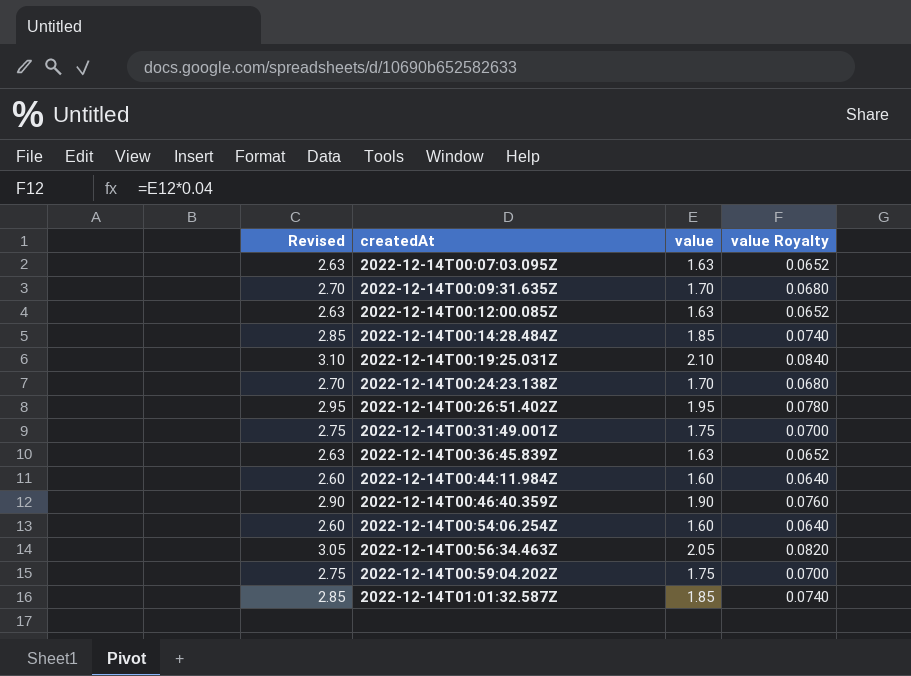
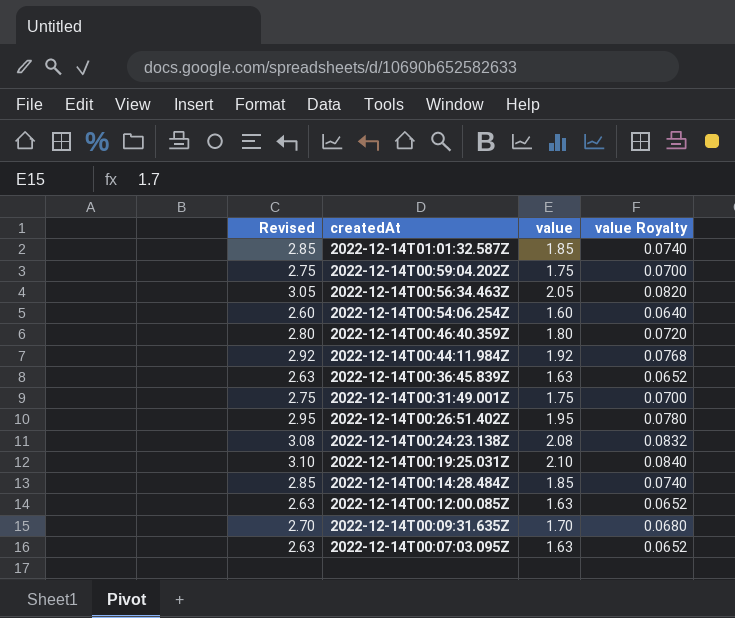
row order: createdAt ascending -> createdAt descending
2022-12-14T00:46:40.359Z | Revised: 2.90 -> 2.80
2022-12-14T00:46:40.359Z | value: 1.90 -> 1.80
2022-12-14T00:46:40.359Z | value Royalty: 0.0760 -> 0.0720
2022-12-14T00:44:11.984Z | Revised: 2.60 -> 2.92
2022-12-14T00:44:11.984Z | value: 1.60 -> 1.92
2022-12-14T00:44:11.984Z | value Royalty: 0.0640 -> 0.0768
2022-12-14T00:24:23.138Z | Revised: 2.70 -> 3.08
2022-12-14T00:24:23.138Z | value: 1.70 -> 2.08
2022-12-14T00:24:23.138Z | value Royalty: 0.0680 -> 0.0832

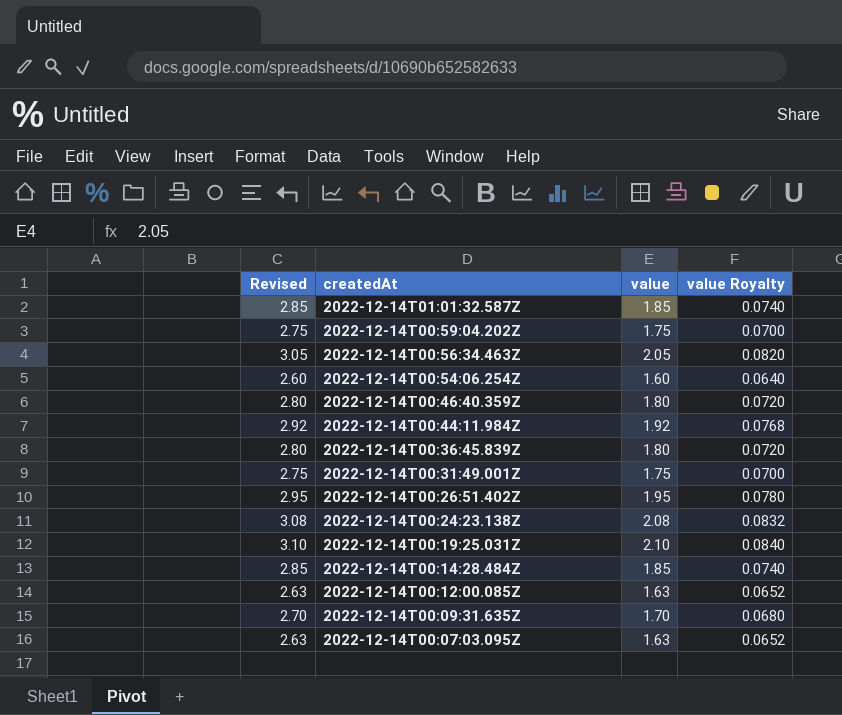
2022-12-14T00:36:45.839Z | Revised: 2.63 -> 2.80
2022-12-14T00:36:45.839Z | value: 1.63 -> 1.80
2022-12-14T00:36:45.839Z | value Royalty: 0.0652 -> 0.0720

